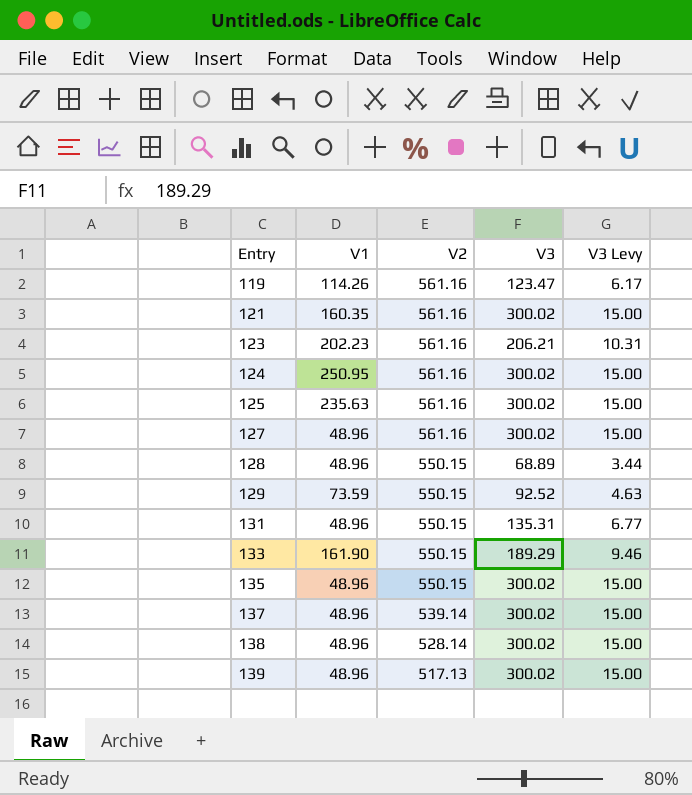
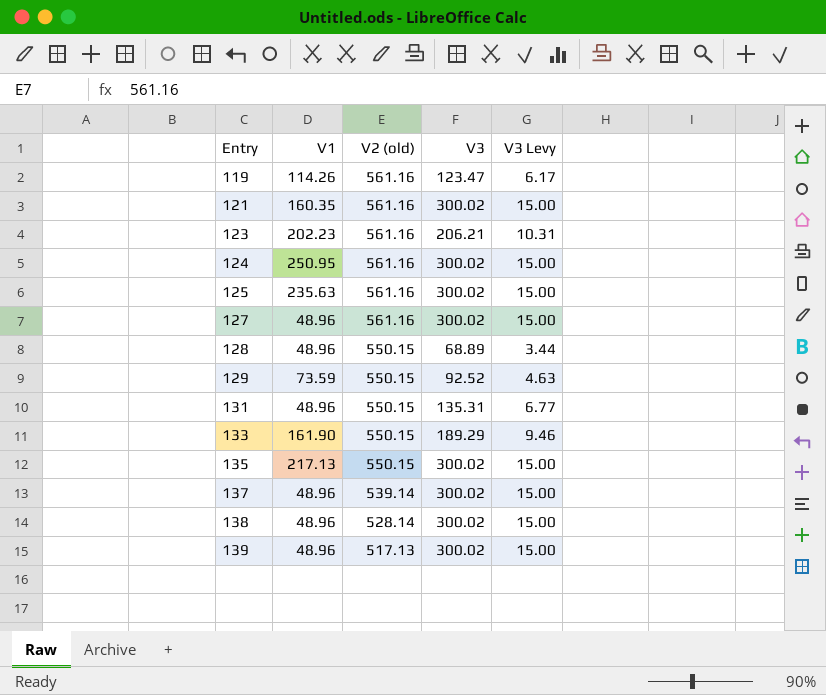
column name: V2 -> V2 (old)
135 | V1: 48.96 -> 217.13

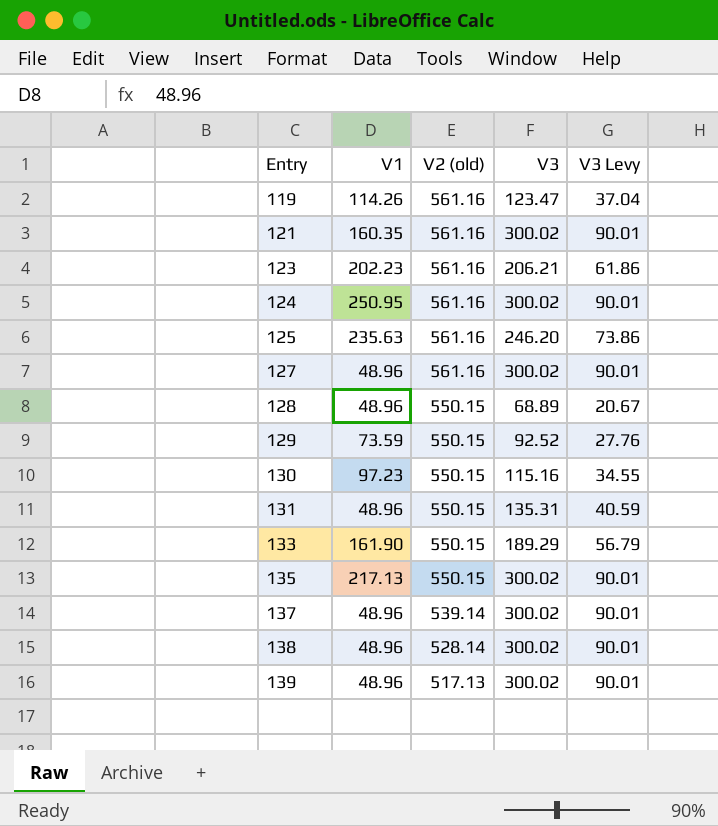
column V3 Levy | formula: [V3] * 0.05 -> [V3] * 0.3
125 | V3: 300.02 -> 246.20
row 130: none -> 97.23 | 550.15 | 115.16 | 34.55

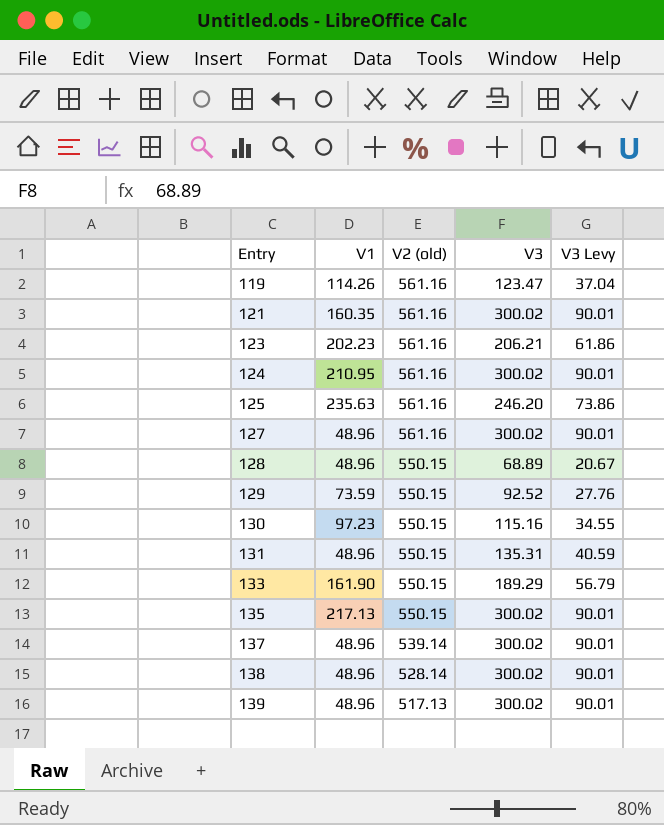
124 | V1: 250.95 -> 210.95

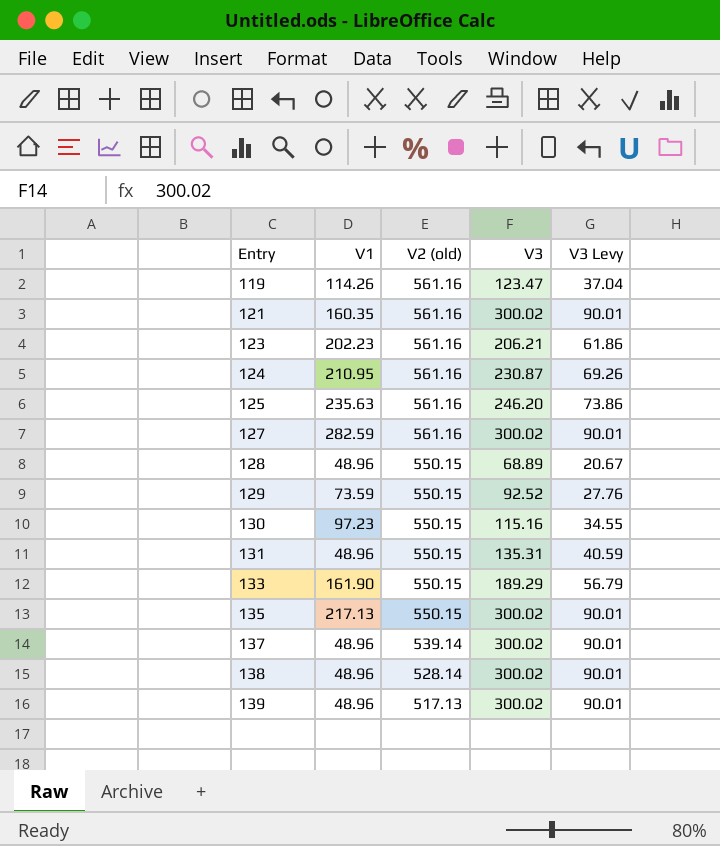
124 | V3: 300.02 -> 230.87
124 | V3 Levy: 90.01 -> 69.26
127 | V1: 48.96 -> 282.59

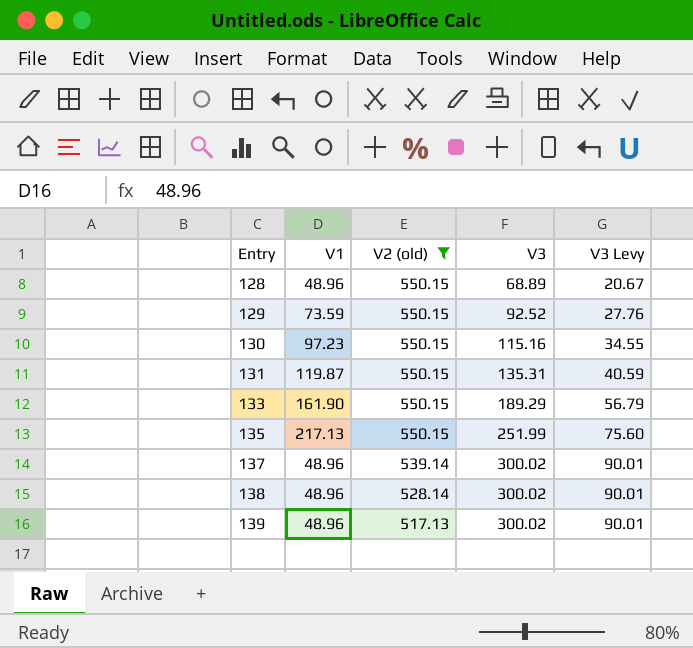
filter: none -> V2 (old) != 561.16
131 | V1: 48.96 -> 119.87
135 | V3: 300.02 -> 251.99
135 | V3 Levy: 90.01 -> 75.60

